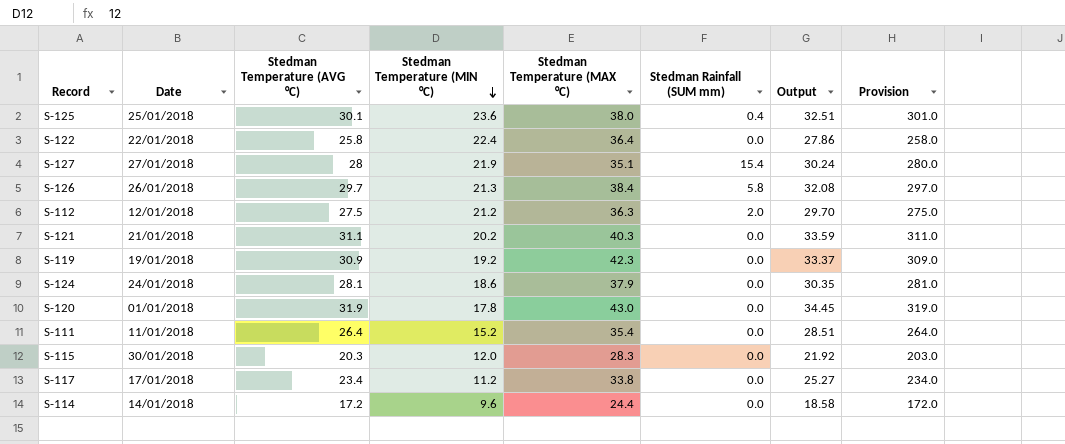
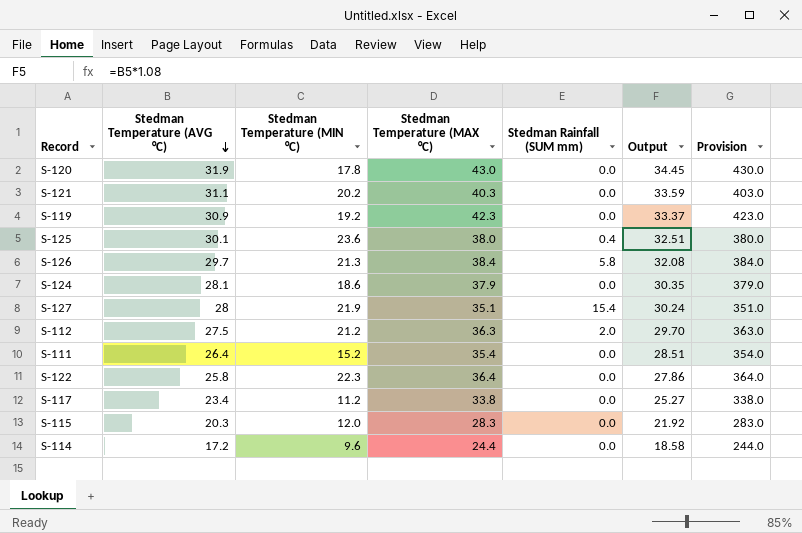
row order: Stedman Temperature (MIN °C) descending -> Stedman Temperature (AVG °C) descending
column Date | position: 2 -> none
column Provision | formula: [Stedman Temperature (AVG °C)] * 10 -> [Stedman Temperature (MAX °C)] * 10
S-122 | Stedman Temperature (MIN °C): 22.4 -> 22.3

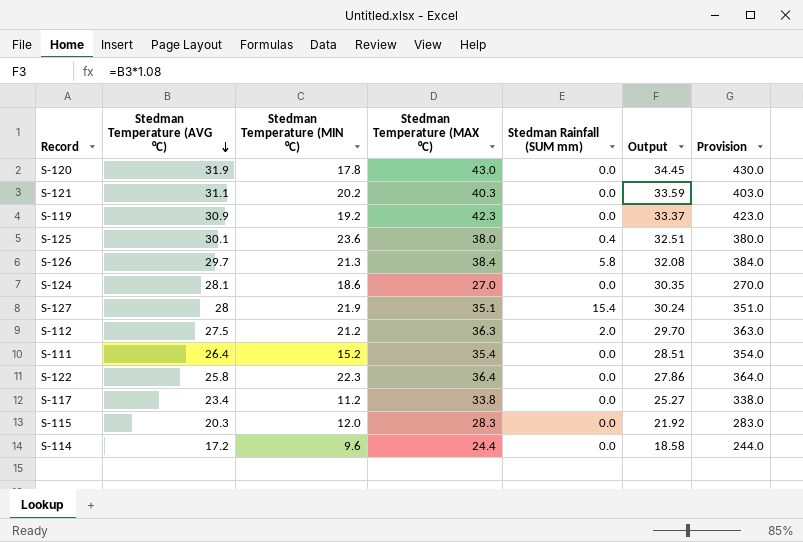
S-124 | Stedman Temperature (MAX °C): 37.9 -> 27.0
S-124 | Provision: 379.0 -> 270.0

